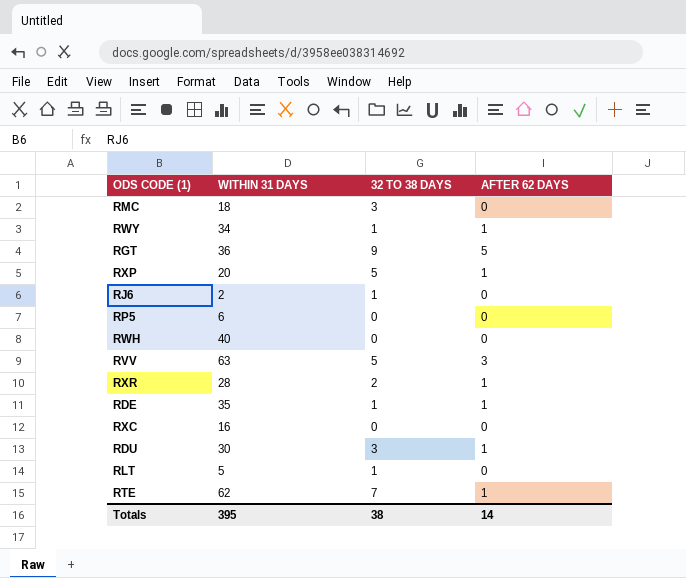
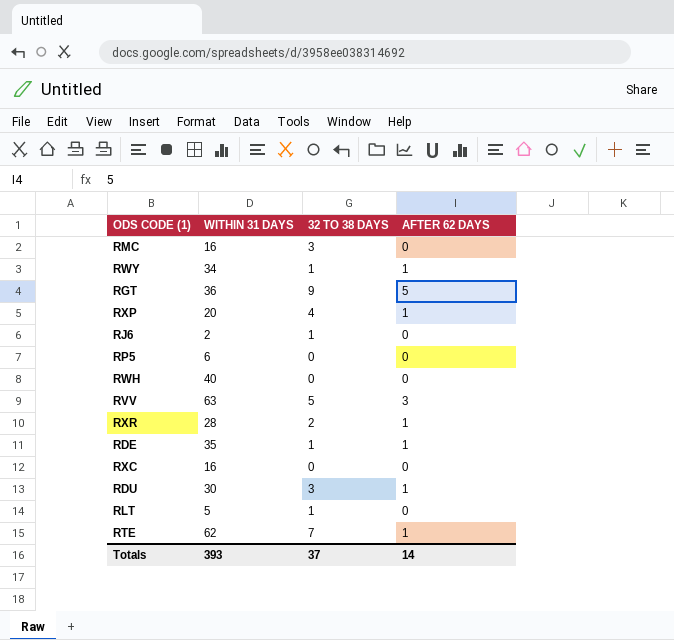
RMC | WITHIN 31 DAYS: 18 -> 16
RXP | 32 TO 38 DAYS: 5 -> 4
Totals | WITHIN 31 DAYS: 395 -> 393
Totals | 32 TO 38 DAYS: 38 -> 37

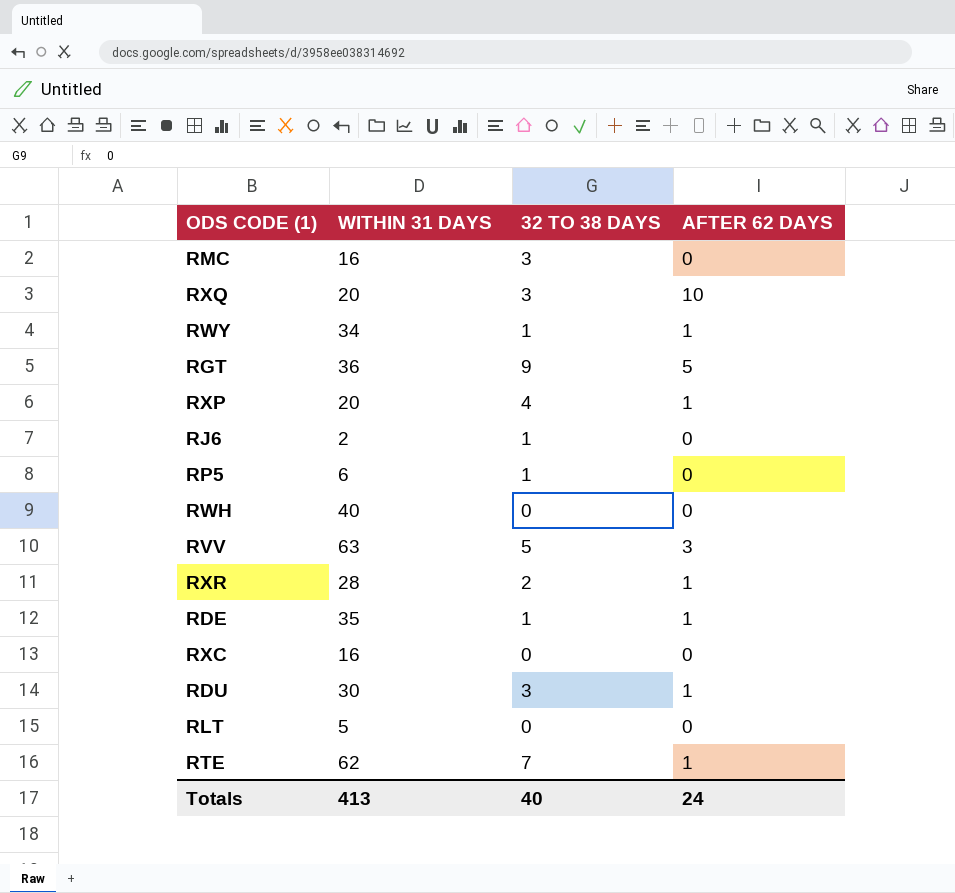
row RXQ: none -> 20 | 3 | 10
RP5 | 32 TO 38 DAYS: 0 -> 1
RLT | 32 TO 38 DAYS: 1 -> 0
Totals | WITHIN 31 DAYS: 393 -> 413
Totals | 32 TO 38 DAYS: 37 -> 40
Totals | AFTER 62 DAYS: 14 -> 24

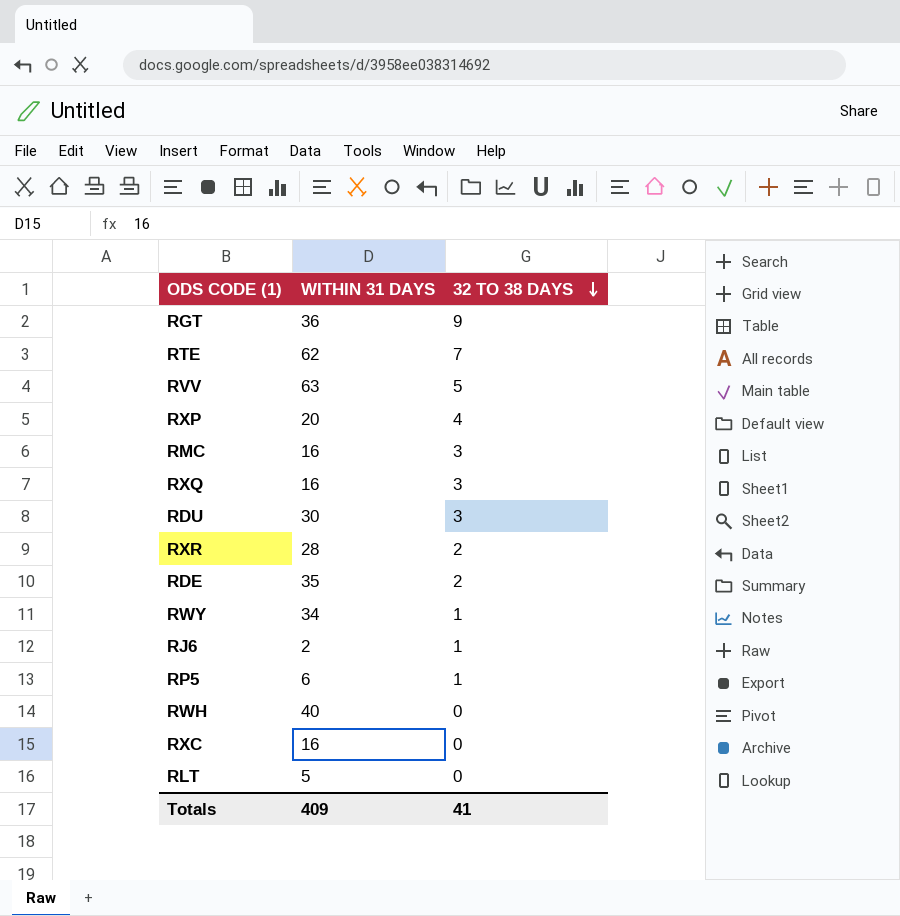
row order: none -> 32 TO 38 DAYS descending
column AFTER 62 DAYS | position: 4 -> none
RXQ | WITHIN 31 DAYS: 20 -> 16
RDE | 32 TO 38 DAYS: 1 -> 2
Totals | WITHIN 31 DAYS: 413 -> 409
Totals | 32 TO 38 DAYS: 40 -> 41

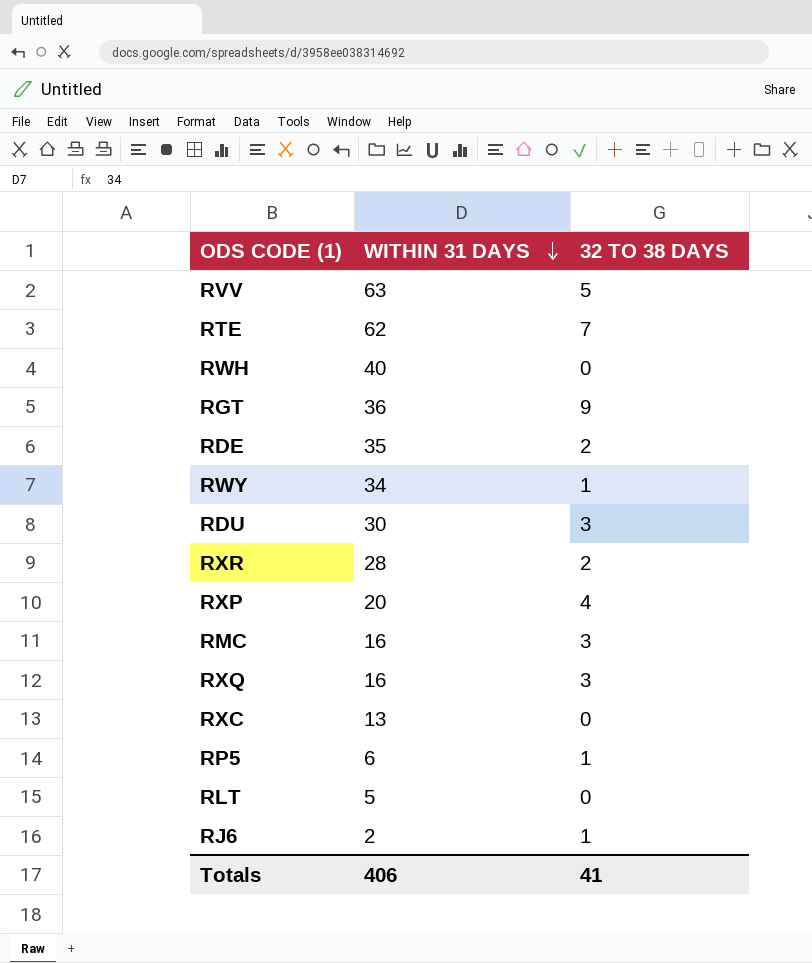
row order: 32 TO 38 DAYS descending -> WITHIN 31 DAYS descending
RXC | WITHIN 31 DAYS: 16 -> 13
Totals | WITHIN 31 DAYS: 409 -> 406

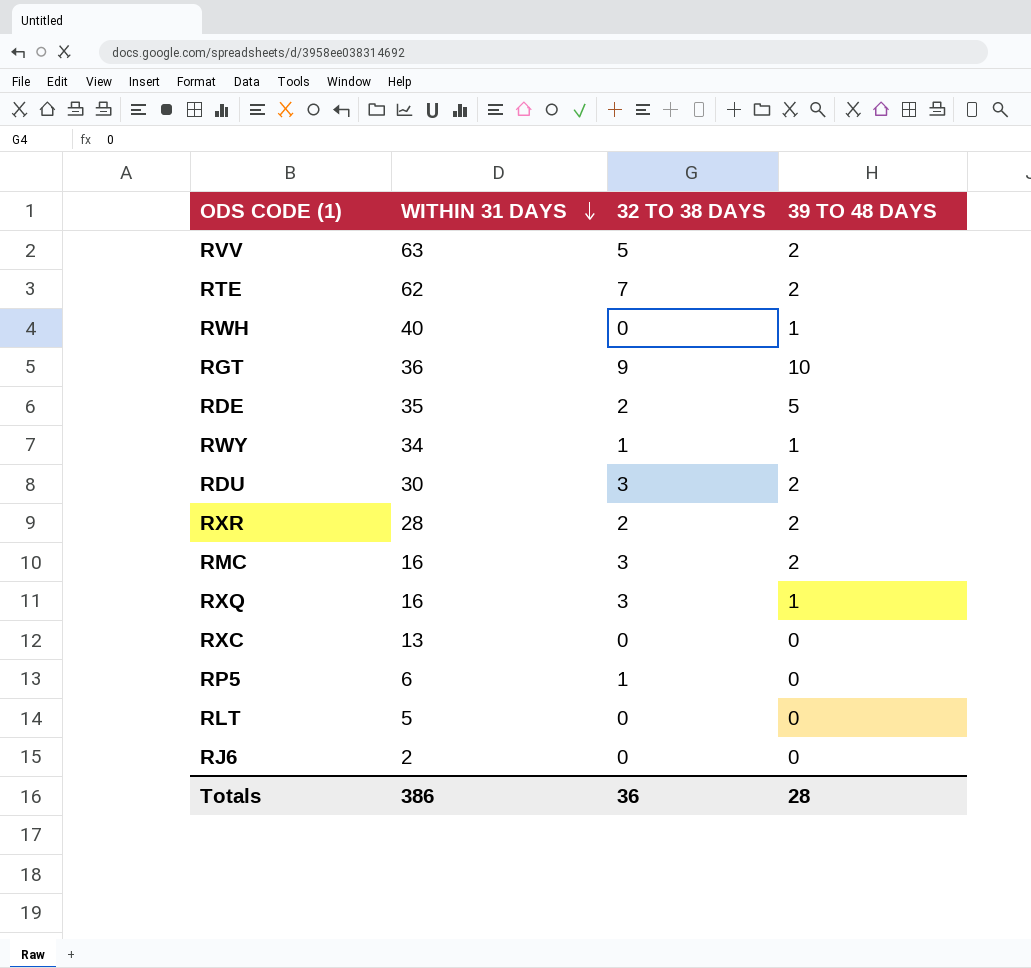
column 39 TO 48 DAYS | position: none -> 4
row RXP: 20 | 4 -> none
RJ6 | 32 TO 38 DAYS: 1 -> 0
Totals | WITHIN 31 DAYS: 406 -> 386
Totals | 32 TO 38 DAYS: 41 -> 36

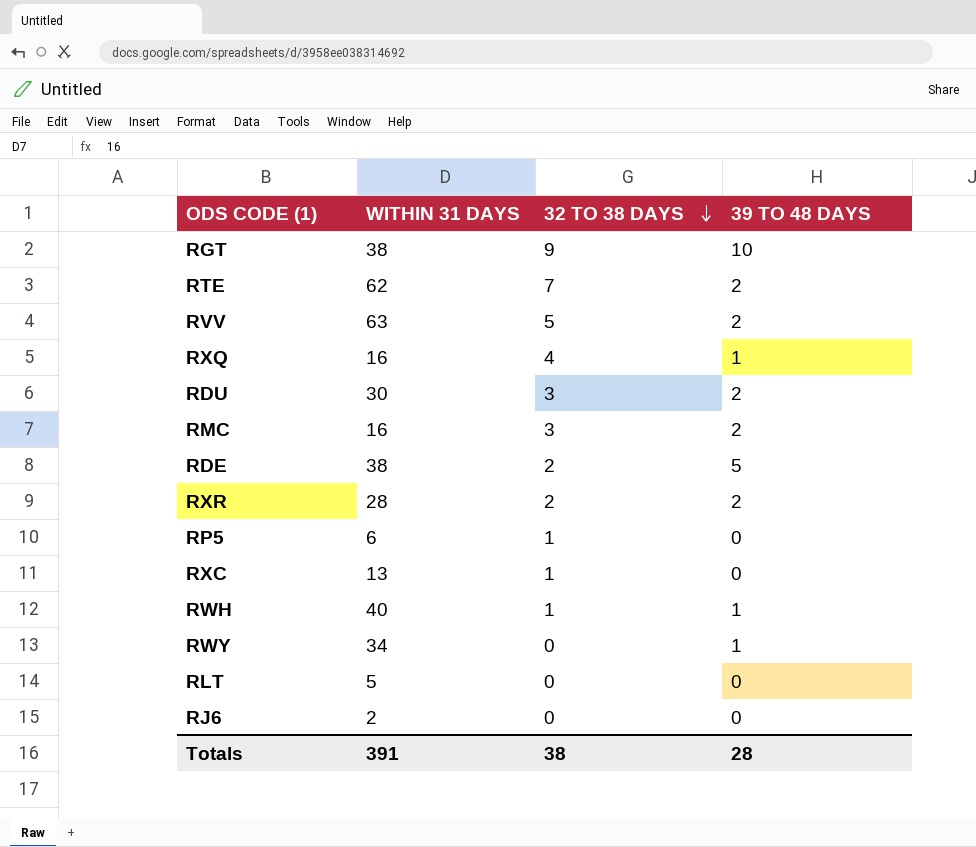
row order: WITHIN 31 DAYS descending -> 32 TO 38 DAYS descending
RGT | WITHIN 31 DAYS: 36 -> 38
RXQ | 32 TO 38 DAYS: 3 -> 4
RDE | WITHIN 31 DAYS: 35 -> 38
RXC | 32 TO 38 DAYS: 0 -> 1
RWH | 32 TO 38 DAYS: 0 -> 1
RWY | 32 TO 38 DAYS: 1 -> 0
Totals | WITHIN 31 DAYS: 386 -> 391
Totals | 32 TO 38 DAYS: 36 -> 38

